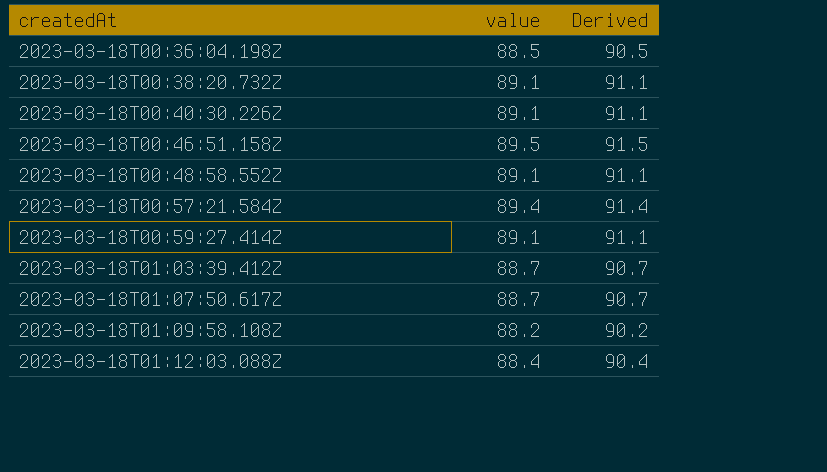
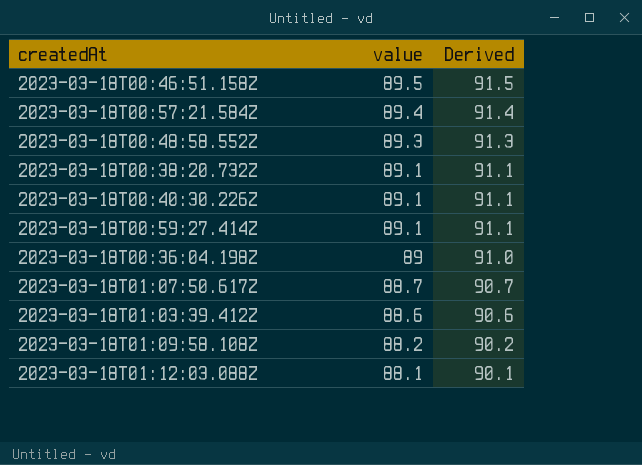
row order: createdAt ascending -> value descending
2023-03-18T00:48:58.552Z | value: 89.1 -> 89.3
2023-03-18T00:48:58.552Z | Derived: 91.1 -> 91.3
2023-03-18T00:36:04.198Z | value: 88.5 -> 89
2023-03-18T00:36:04.198Z | Derived: 90.5 -> 91.0
2023-03-18T01:03:39.412Z | value: 88.7 -> 88.6
2023-03-18T01:03:39.412Z | Derived: 90.7 -> 90.6
2023-03-18T01:12:03.088Z | value: 88.4 -> 88.1
2023-03-18T01:12:03.088Z | Derived: 90.4 -> 90.1

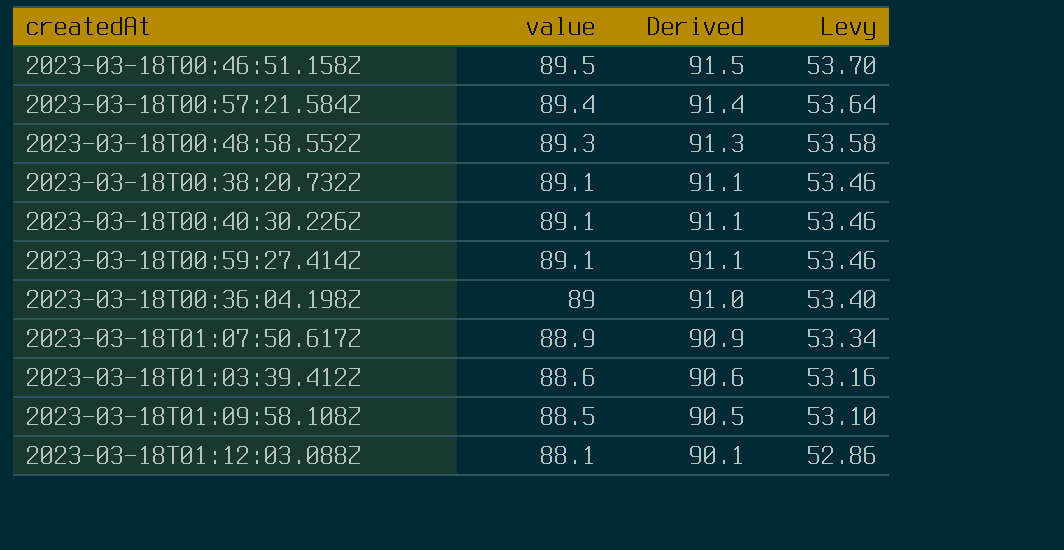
column Levy | formula: none -> [value] * 0.6
2023-03-18T01:07:50.617Z | value: 88.7 -> 88.9
2023-03-18T01:07:50.617Z | Derived: 90.7 -> 90.9
2023-03-18T01:09:58.108Z | value: 88.2 -> 88.5
2023-03-18T01:09:58.108Z | Derived: 90.2 -> 90.5

